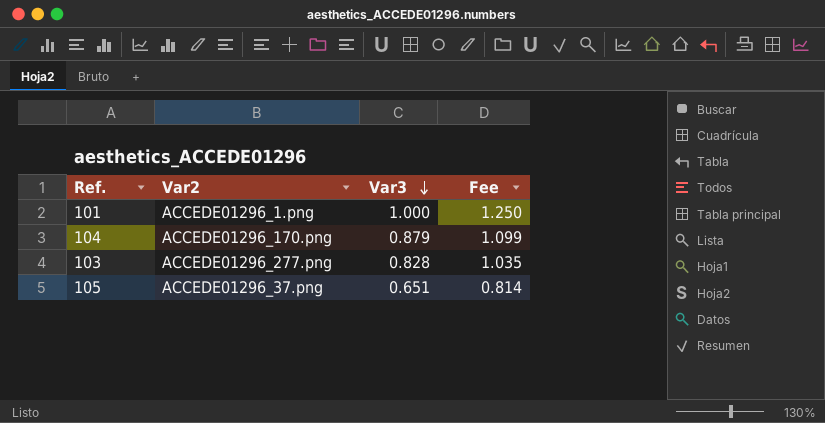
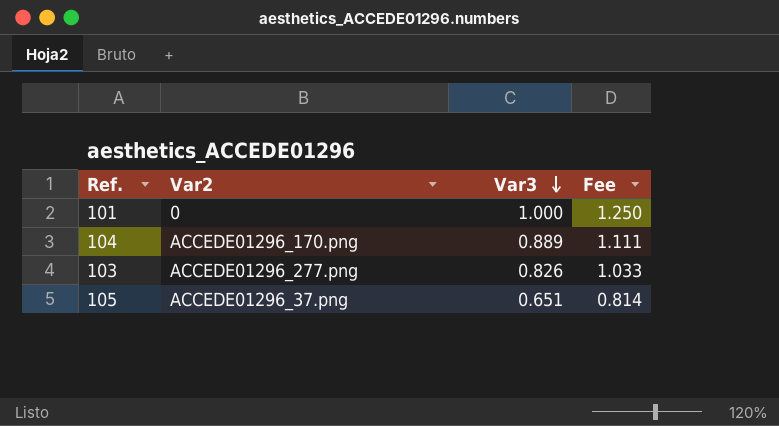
101 | Var2: ACCEDE01296_1.png -> 0
104 | Var3: 0.879 -> 0.889
104 | Fee: 1.099 -> 1.111
103 | Var3: 0.828 -> 0.826
103 | Fee: 1.035 -> 1.033

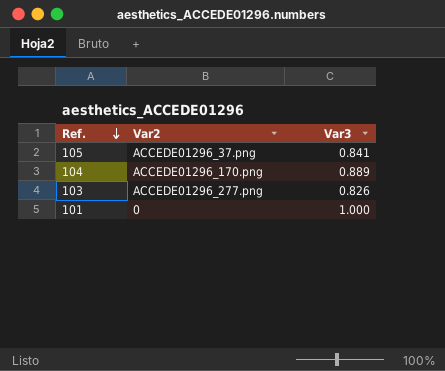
row order: Var3 descending -> Ref. descending
column Fee | formula: [Var3] * 1.25 -> none
105 | Var3: 0.651 -> 0.841

